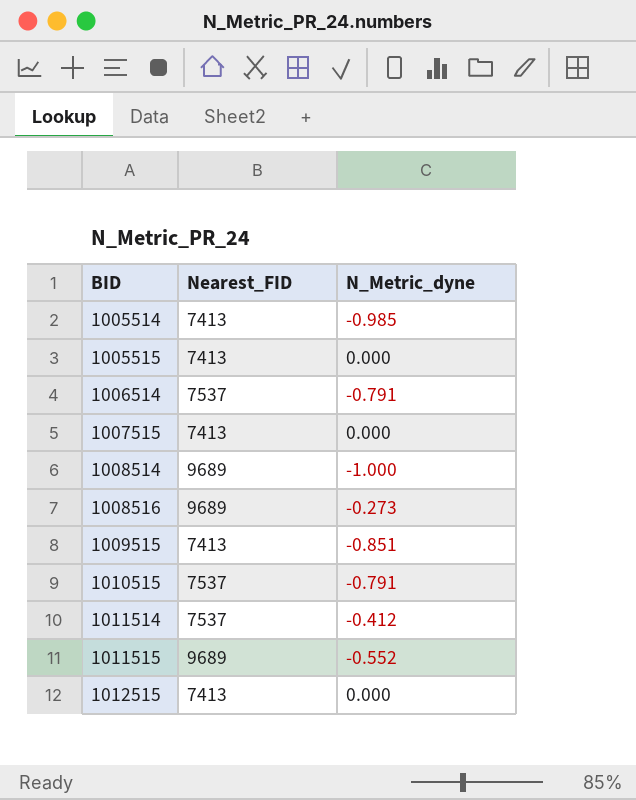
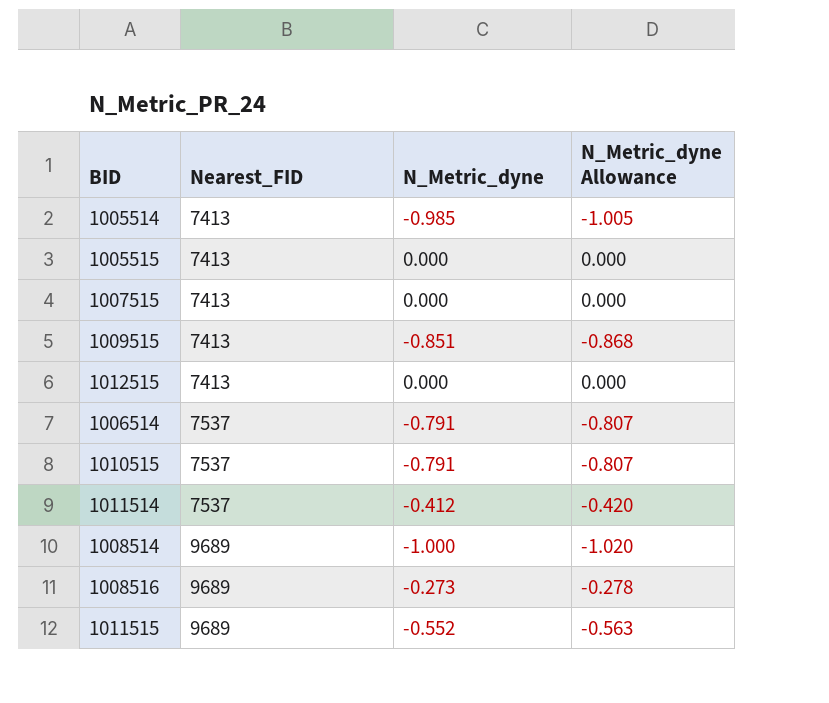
row order: BID ascending -> Nearest_FID ascending
column N_Metric_dyne Allowance | formula: none -> [N_Metric_dyne] * 1.02

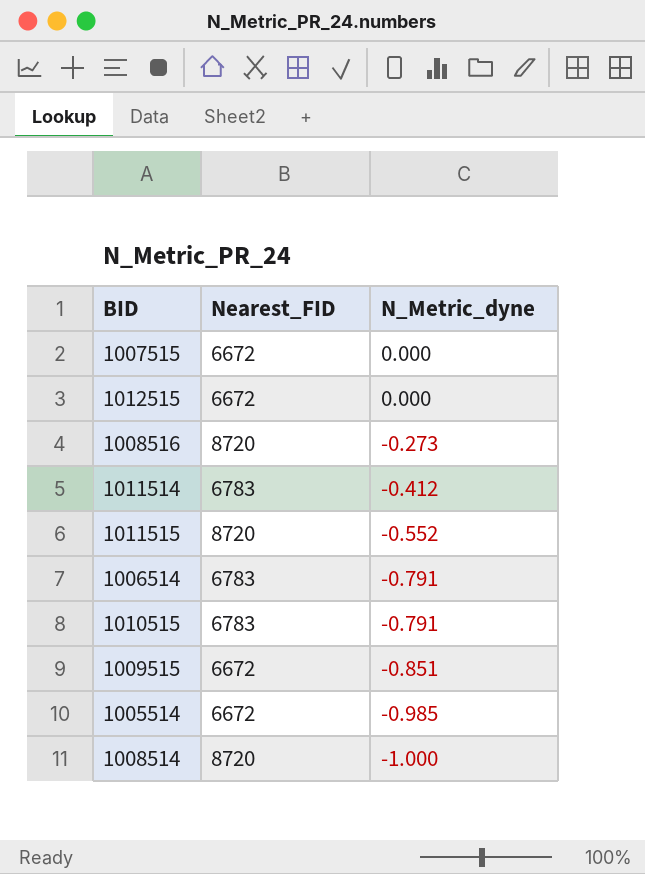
row order: Nearest_FID ascending -> N_Metric_dyne descending
column N_Metric_dyne Allowance | formula: [N_Metric_dyne] * 1.02 -> none
row 1005515: 7413 | 0.000 | 0.000 -> none
1007515 | Nearest_FID: 7413 -> 6672
1012515 | Nearest_FID: 7413 -> 6672
1008516 | Nearest_FID: 9689 -> 8720
1011514 | Nearest_FID: 7537 -> 6783
1011515 | Nearest_FID: 9689 -> 8720
1006514 | Nearest_FID: 7537 -> 6783
1010515 | Nearest_FID: 7537 -> 6783
1009515 | Nearest_FID: 7413 -> 6672
1005514 | Nearest_FID: 7413 -> 6672
1008514 | Nearest_FID: 9689 -> 8720

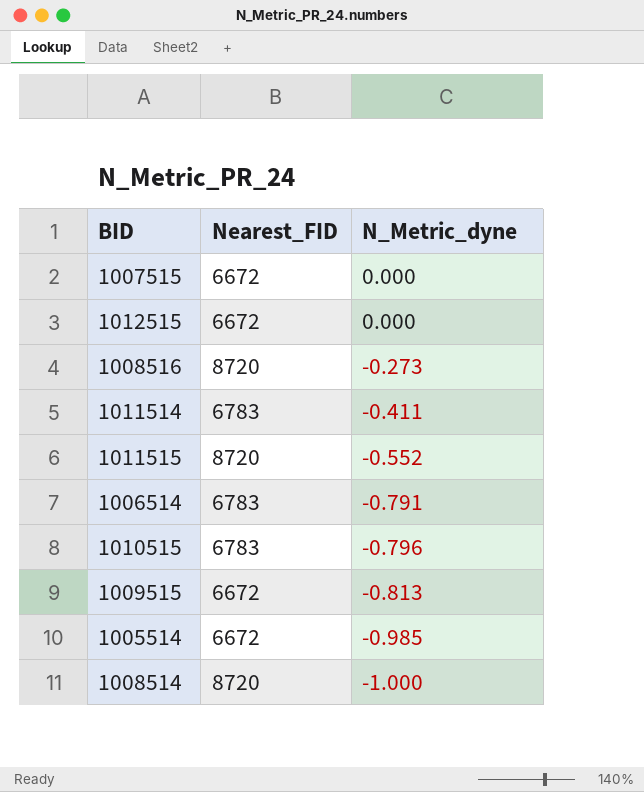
1011514 | N_Metric_dyne: -0.412 -> -0.411
1010515 | N_Metric_dyne: -0.791 -> -0.796
1009515 | N_Metric_dyne: -0.851 -> -0.813

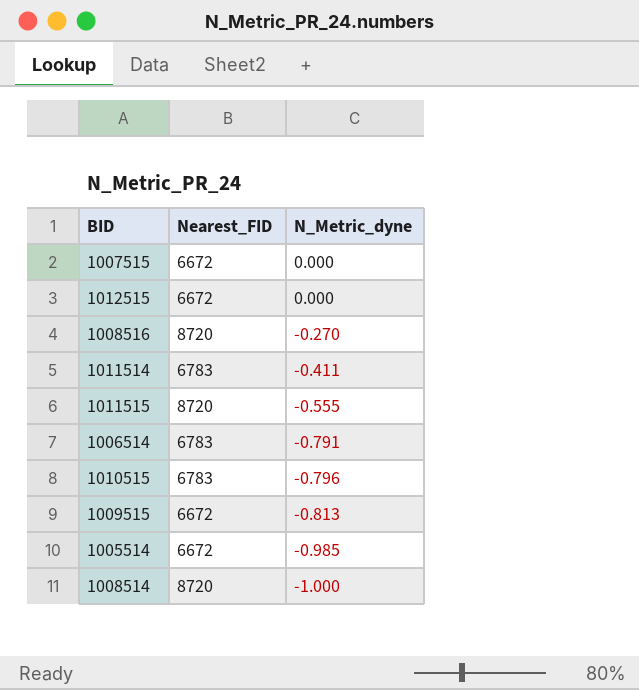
1008516 | N_Metric_dyne: -0.273 -> -0.270
1011515 | N_Metric_dyne: -0.552 -> -0.555

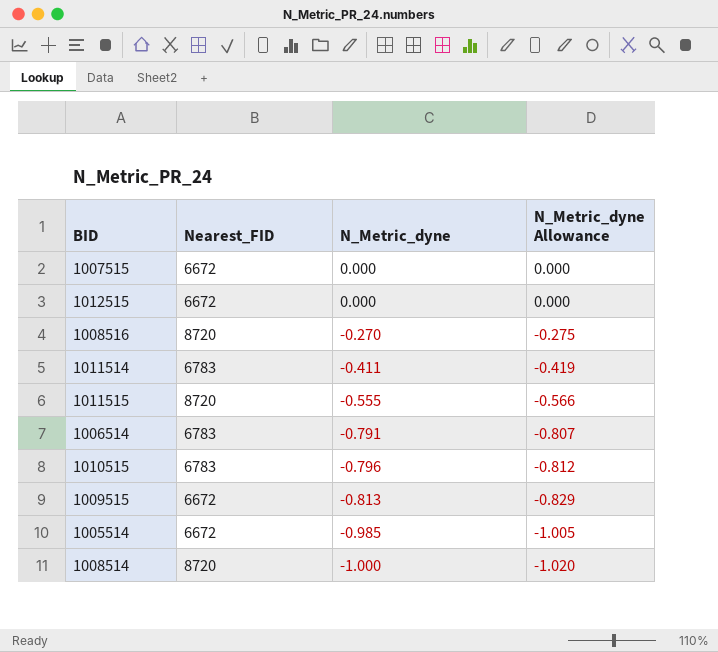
column N_Metric_dyne Allowance | formula: none -> [N_Metric_dyne] * 1.02

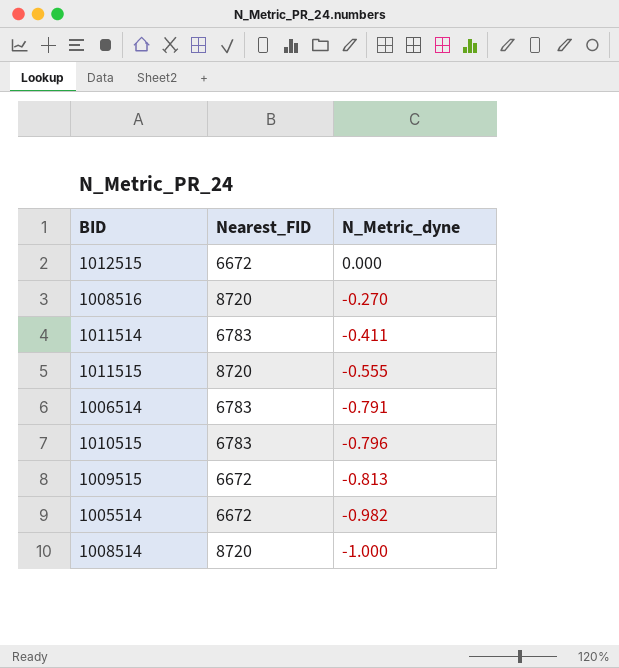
column N_Metric_dyne Allowance | formula: [N_Metric_dyne] * 1.02 -> none
row 1007515: 6672 | 0.000 | 0.000 -> none
1005514 | N_Metric_dyne: -0.985 -> -0.982

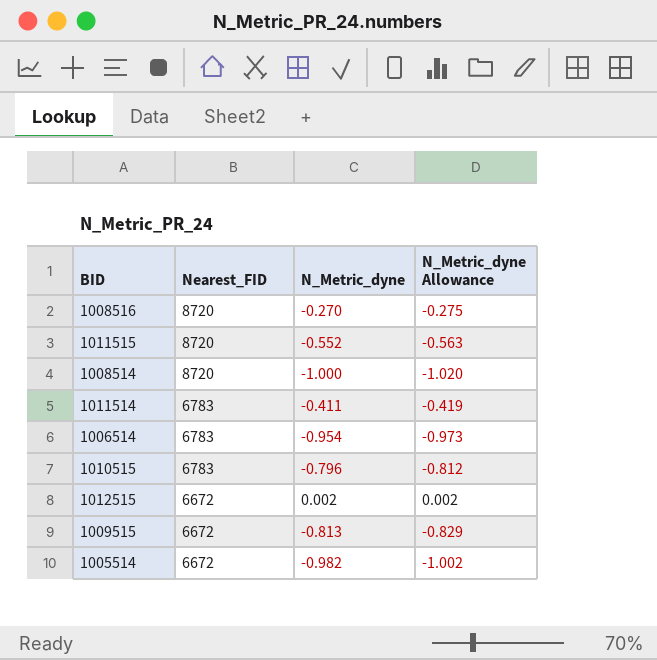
row order: N_Metric_dyne descending -> Nearest_FID descending
column N_Metric_dyne Allowance | formula: none -> [N_Metric_dyne] * 1.02
1011515 | N_Metric_dyne: -0.555 -> -0.552
1006514 | N_Metric_dyne: -0.791 -> -0.954
1012515 | N_Metric_dyne: 0.000 -> 0.002

